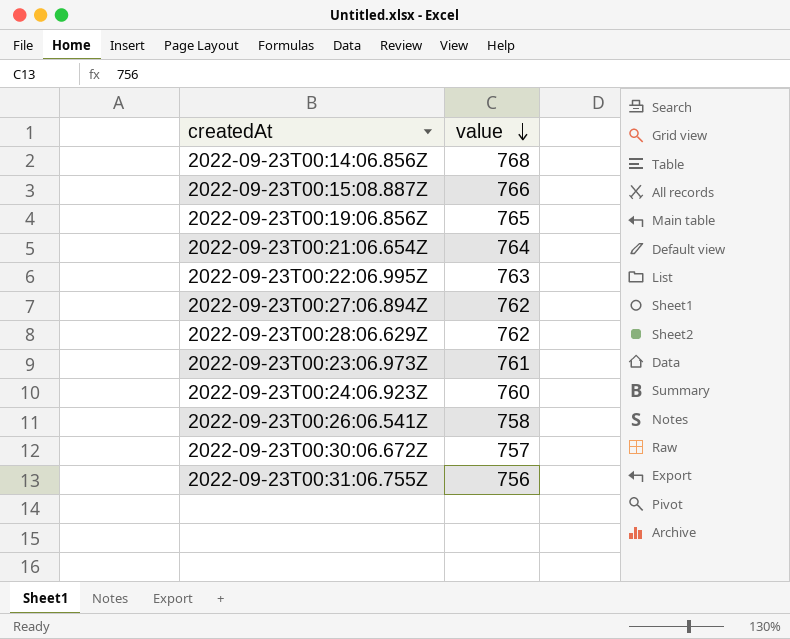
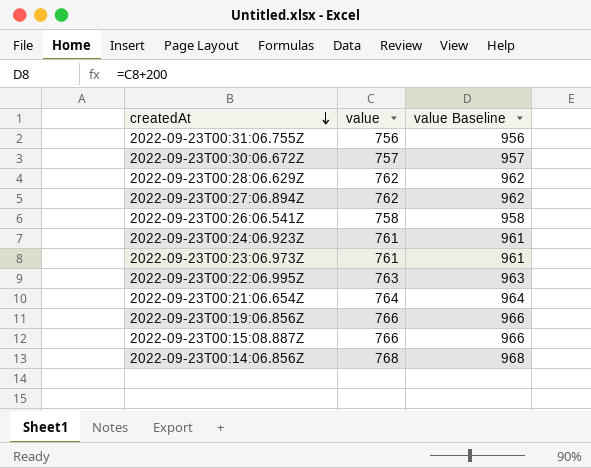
row order: value descending -> createdAt descending
column value Baseline | formula: none -> [value] + 200
2022-09-23T00:24:06.923Z | value: 760 -> 761
2022-09-23T00:19:06.856Z | value: 765 -> 766

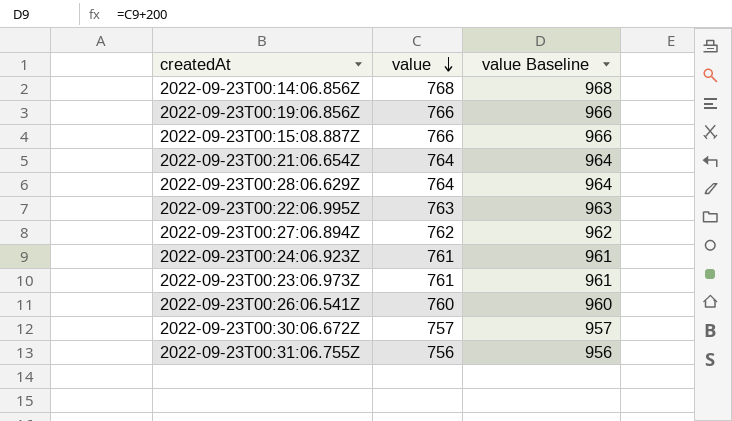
row order: createdAt descending -> value descending
2022-09-23T00:28:06.629Z | value: 762 -> 764
2022-09-23T00:28:06.629Z | value Baseline: 962 -> 964
2022-09-23T00:26:06.541Z | value: 758 -> 760
2022-09-23T00:26:06.541Z | value Baseline: 958 -> 960

